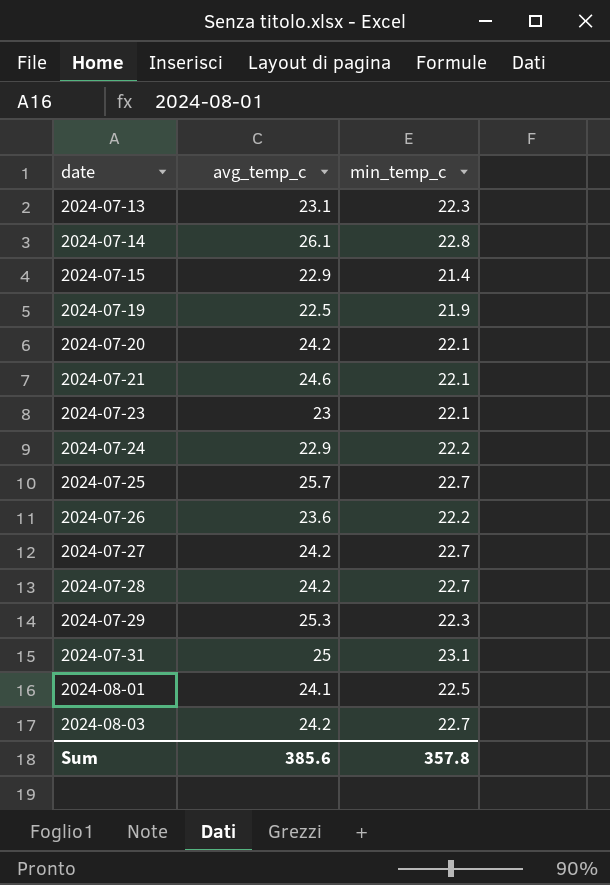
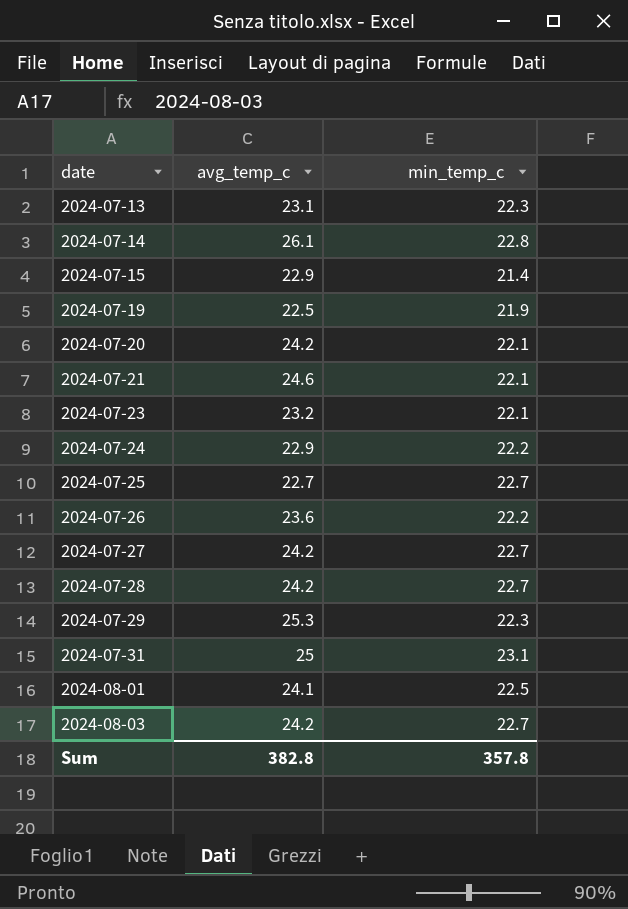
2024-07-23 | avg_temp_c: 23 -> 23.2
2024-07-25 | avg_temp_c: 25.7 -> 22.7
Sum | avg_temp_c: 385.6 -> 382.8

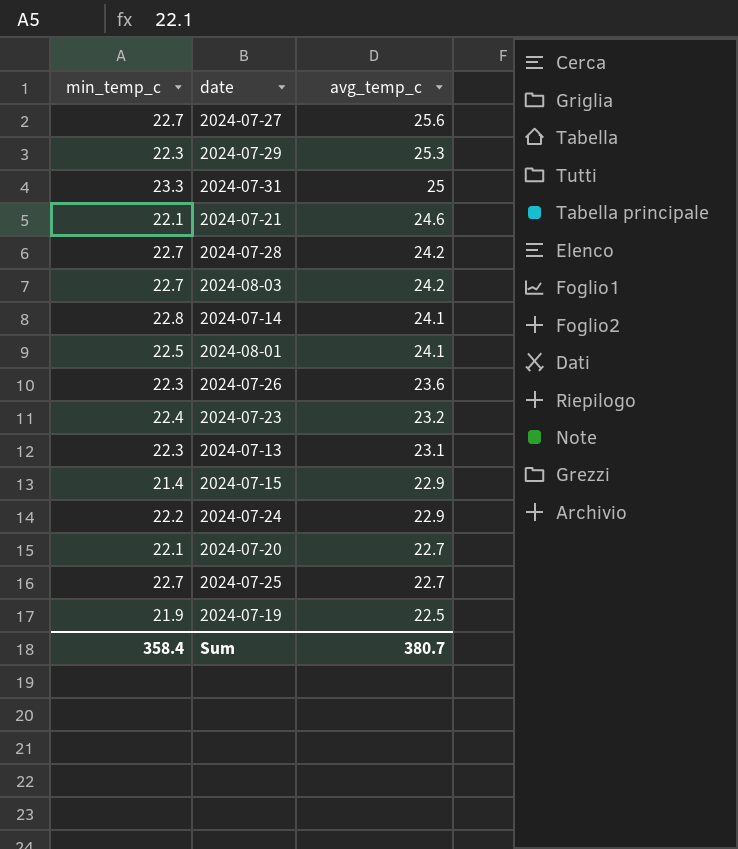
row order: date ascending -> avg_temp_c descending
column min_temp_c | position: 3 -> 1
2024-07-27 | avg_temp_c: 24.2 -> 25.6
2024-07-31 | min_temp_c: 23.1 -> 23.3
2024-07-14 | avg_temp_c: 26.1 -> 24.1
2024-07-26 | min_temp_c: 22.2 -> 22.3
2024-07-23 | min_temp_c: 22.1 -> 22.4
2024-07-20 | avg_temp_c: 24.2 -> 22.7
Sum | min_temp_c: 357.8 -> 358.4
Sum | avg_temp_c: 382.8 -> 380.7

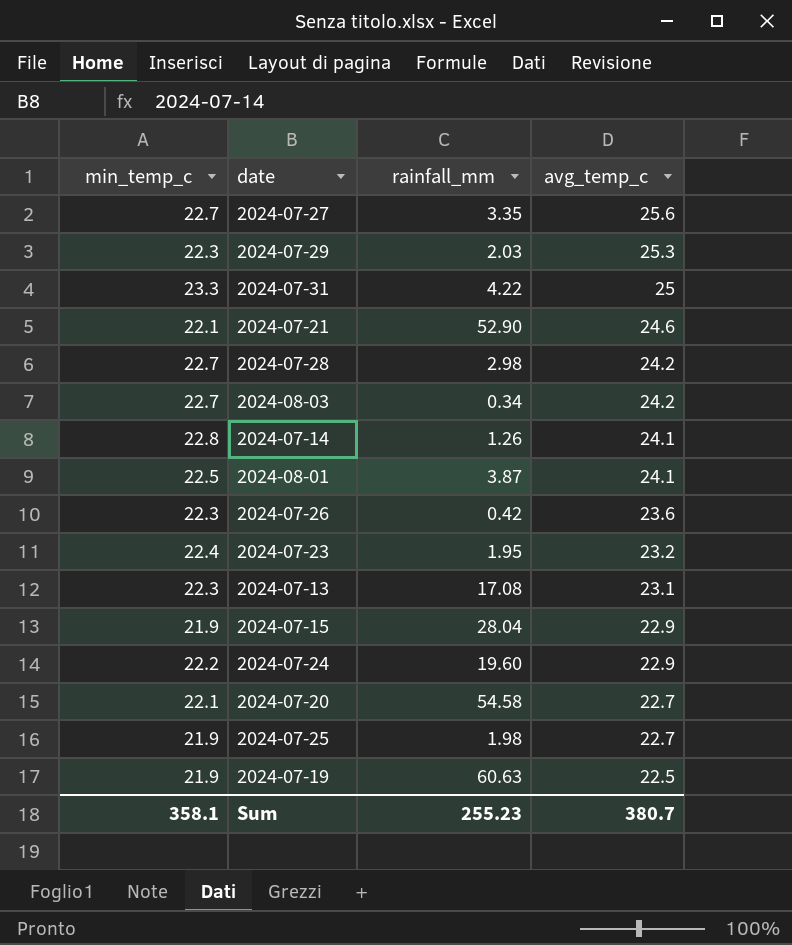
column rainfall_mm | position: none -> 3
2024-07-15 | min_temp_c: 21.4 -> 21.9
2024-07-25 | min_temp_c: 22.7 -> 21.9
Sum | min_temp_c: 358.4 -> 358.1

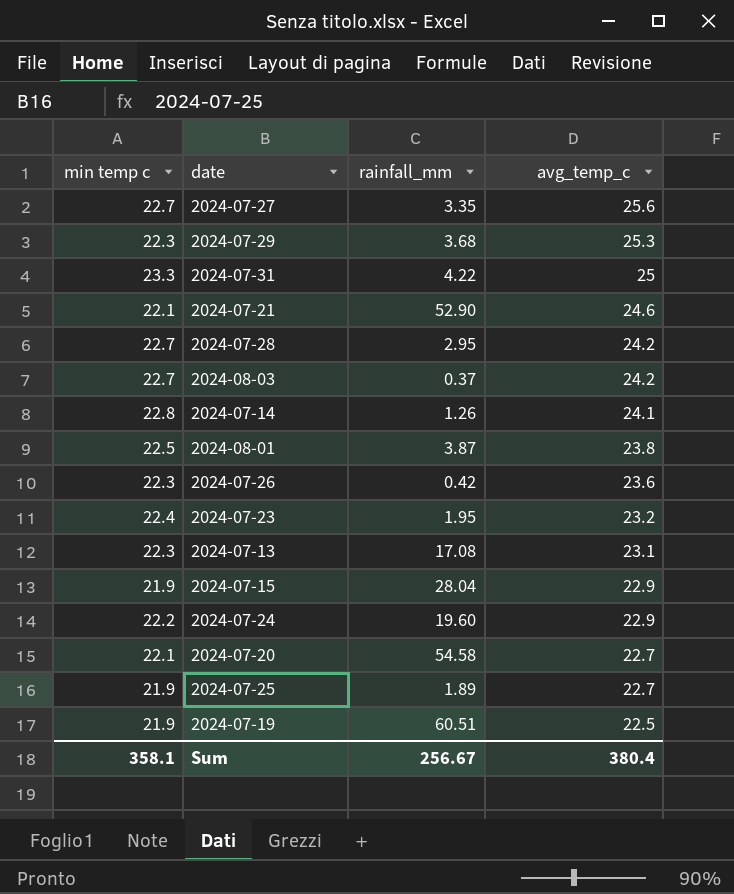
column name: min_temp_c -> min temp c
2024-07-29 | rainfall_mm: 2.03 -> 3.68
2024-07-28 | rainfall_mm: 2.98 -> 2.95
2024-08-03 | rainfall_mm: 0.34 -> 0.37
2024-08-01 | avg_temp_c: 24.1 -> 23.8
2024-07-25 | rainfall_mm: 1.98 -> 1.89
2024-07-19 | rainfall_mm: 60.63 -> 60.51
Sum | rainfall_mm: 255.23 -> 256.67
Sum | avg_temp_c: 380.7 -> 380.4

